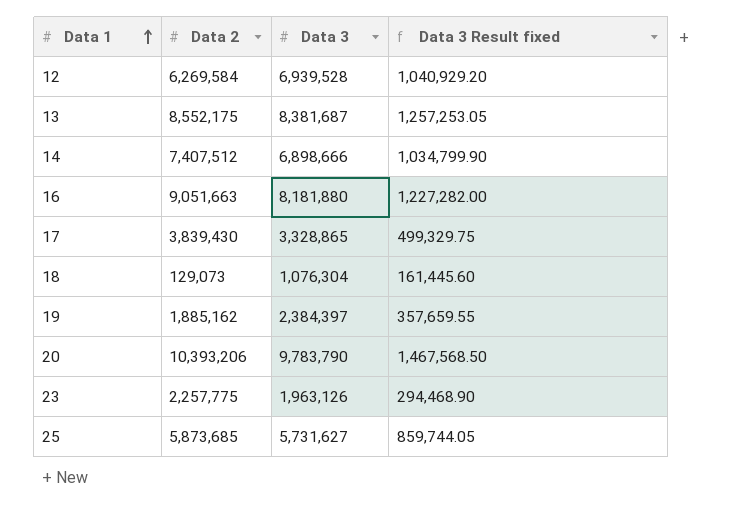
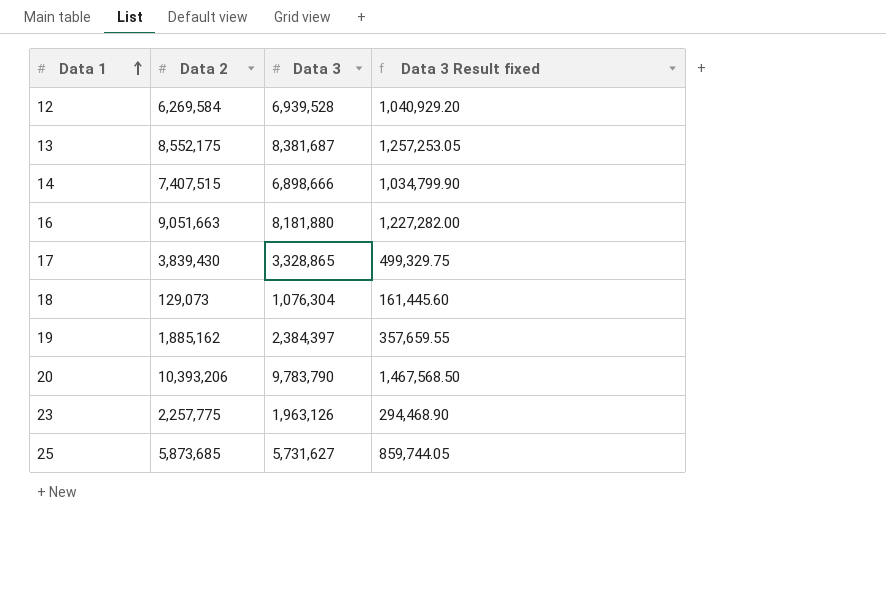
14 | Data 2: 7,407,512 -> 7,407,515

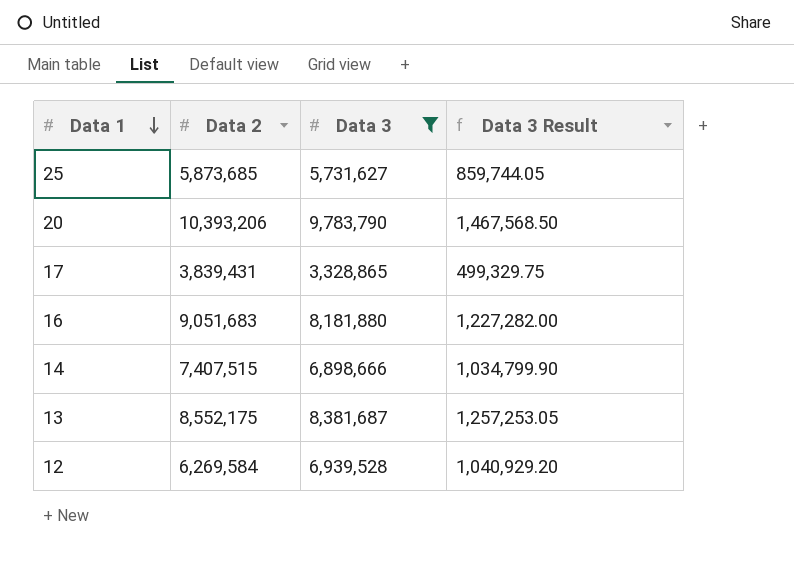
filter: none -> Data 3 >= 3,328,865
row order: Data 1 ascending -> Data 1 descending
column name: Data 3 Result fixed -> Data 3 Result
17 | Data 2: 3,839,430 -> 3,839,431
16 | Data 2: 9,051,663 -> 9,051,683

